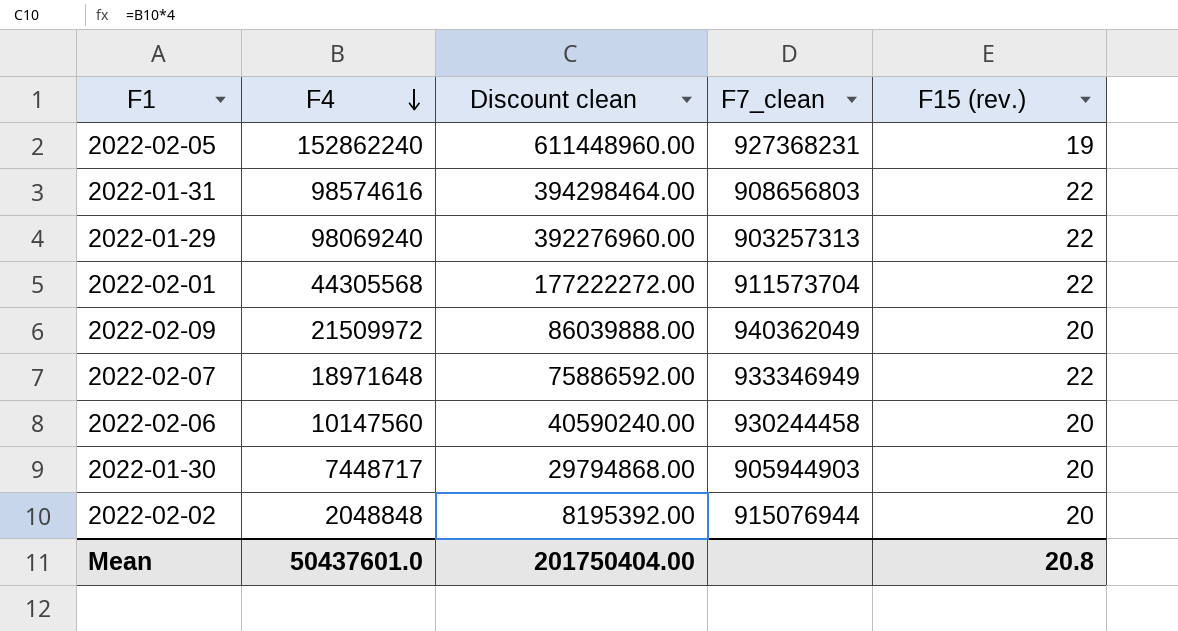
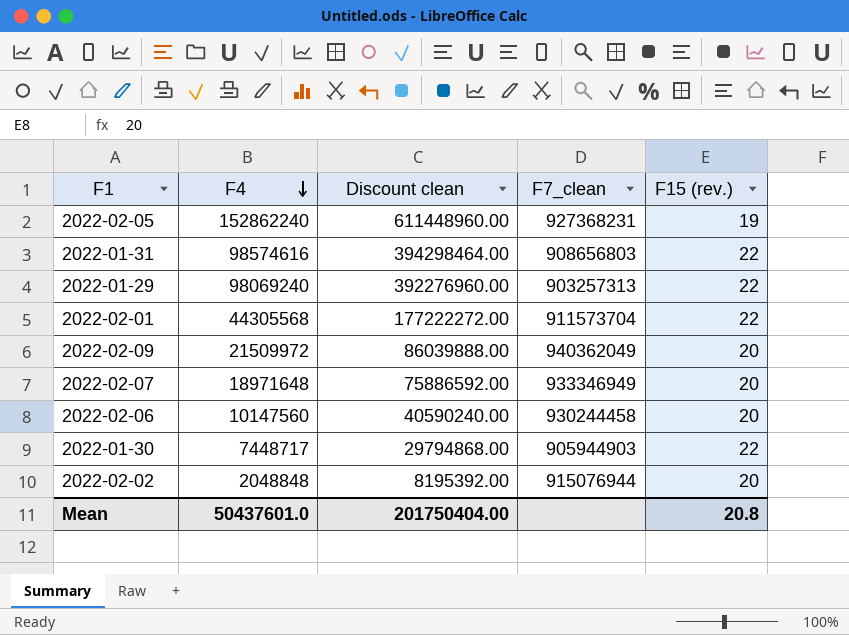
2022-02-07 | F15 (rev.): 22 -> 20
2022-01-30 | F15 (rev.): 20 -> 22

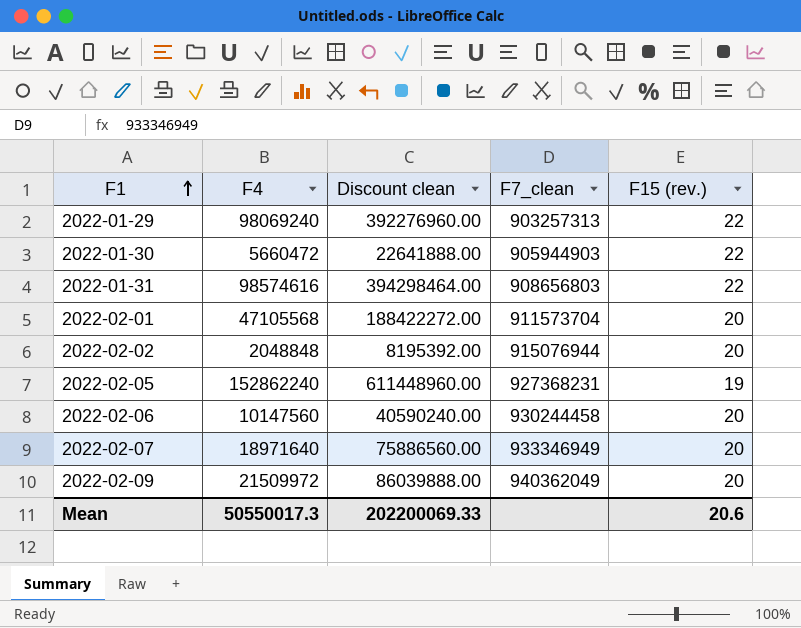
row order: F4 descending -> F1 ascending
2022-01-30 | F4: 7448717 -> 5660472
2022-01-30 | Discount clean: 29794868.00 -> 22641888.00
2022-02-01 | F4: 44305568 -> 47105568
2022-02-01 | Discount clean: 177222272.00 -> 188422272.00
2022-02-01 | F15 (rev.): 22 -> 20
2022-02-07 | F4: 18971648 -> 18971640
2022-02-07 | Discount clean: 75886592.00 -> 75886560.00
Mean | F4: 50437601.0 -> 50550017.3
Mean | Discount clean: 201750404.00 -> 202200069.33
Mean | F15 (rev.): 20.8 -> 20.6

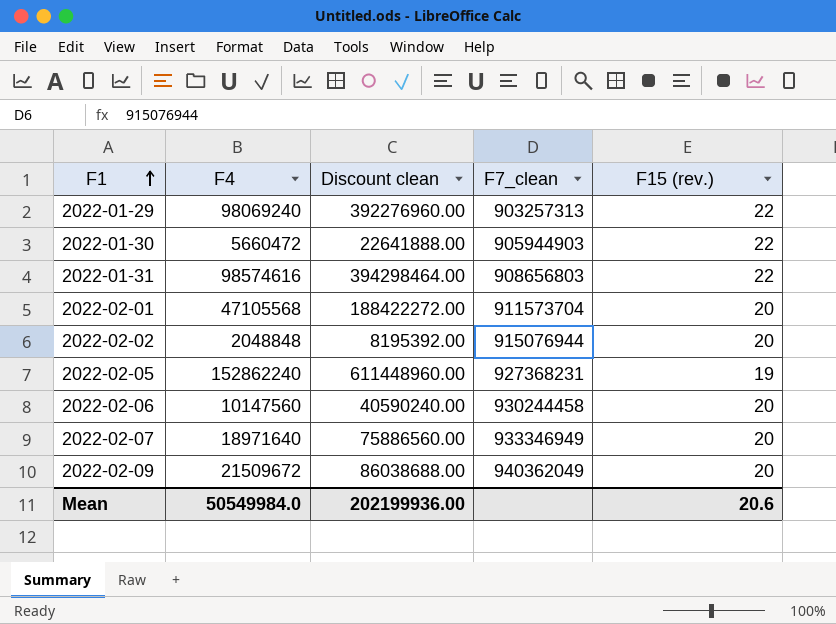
2022-02-09 | F4: 21509972 -> 21509672
2022-02-09 | Discount clean: 86039888.00 -> 86038688.00
Mean | F4: 50550017.3 -> 50549984.0
Mean | Discount clean: 202200069.33 -> 202199936.00

